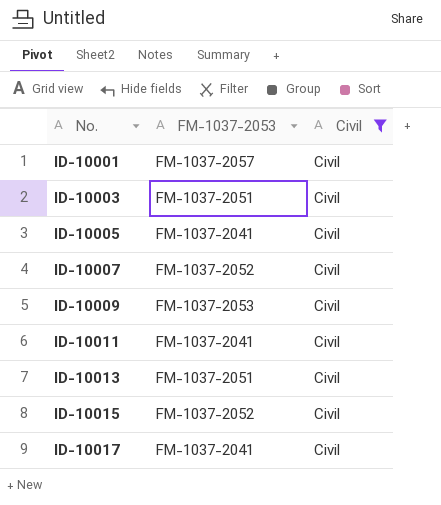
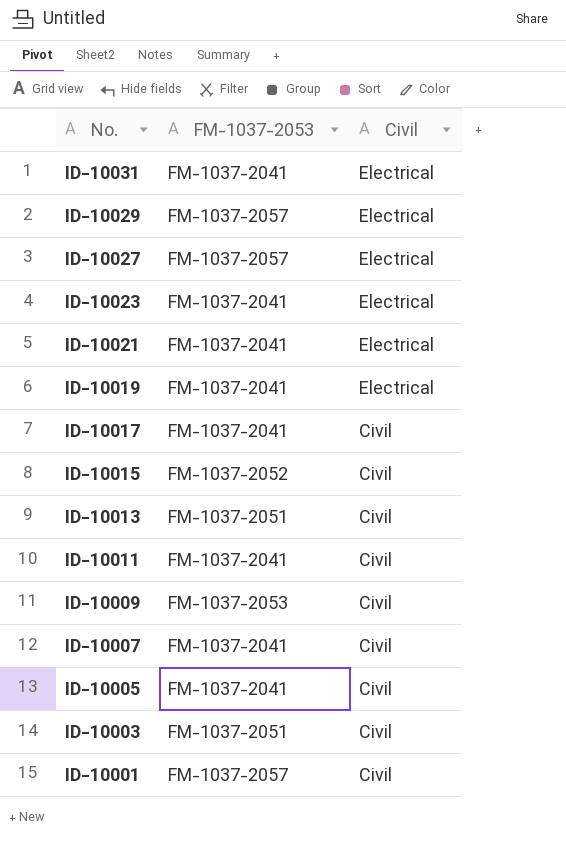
filter: Civil = Civil -> none
row order: No. ascending -> No. descending
ID-10007 | FM-1037-2053: FM-1037-2052 -> FM-1037-2041

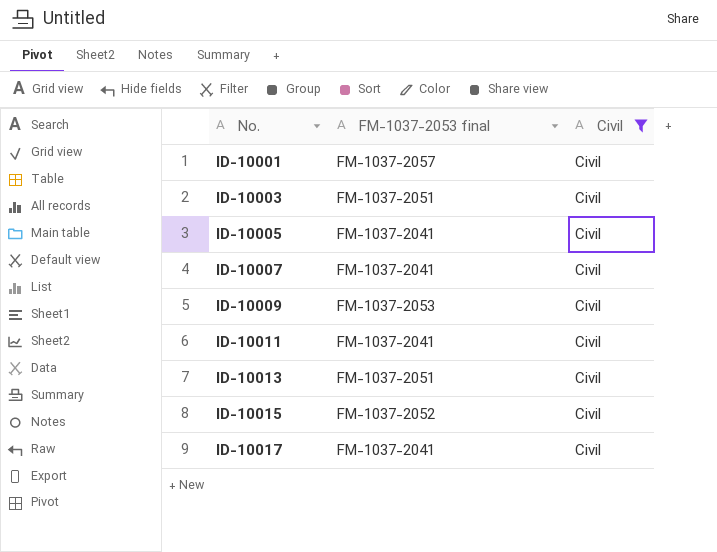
filter: none -> Civil = Civil
row order: No. descending -> No. ascending
column name: FM-1037-2053 -> FM-1037-2053 final

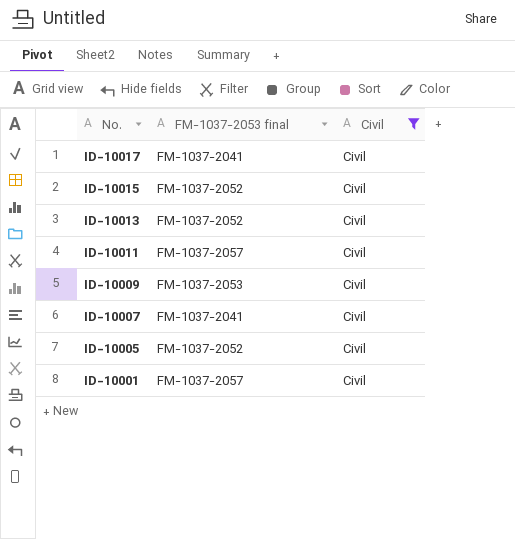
row order: No. ascending -> No. descending
row ID-10003: FM-1037-2051 | Civil -> none
ID-10013 | FM-1037-2053 final: FM-1037-2051 -> FM-1037-2052
ID-10011 | FM-1037-2053 final: FM-1037-2041 -> FM-1037-2057
ID-10005 | FM-1037-2053 final: FM-1037-2041 -> FM-1037-2052

